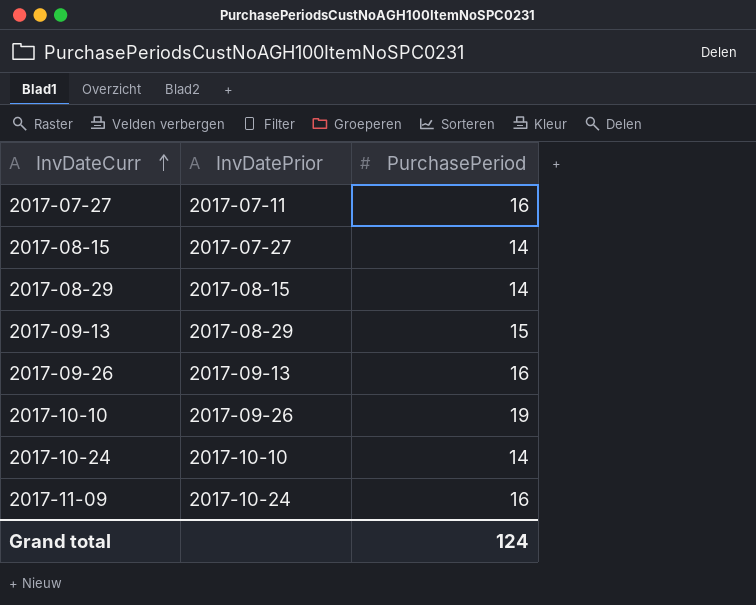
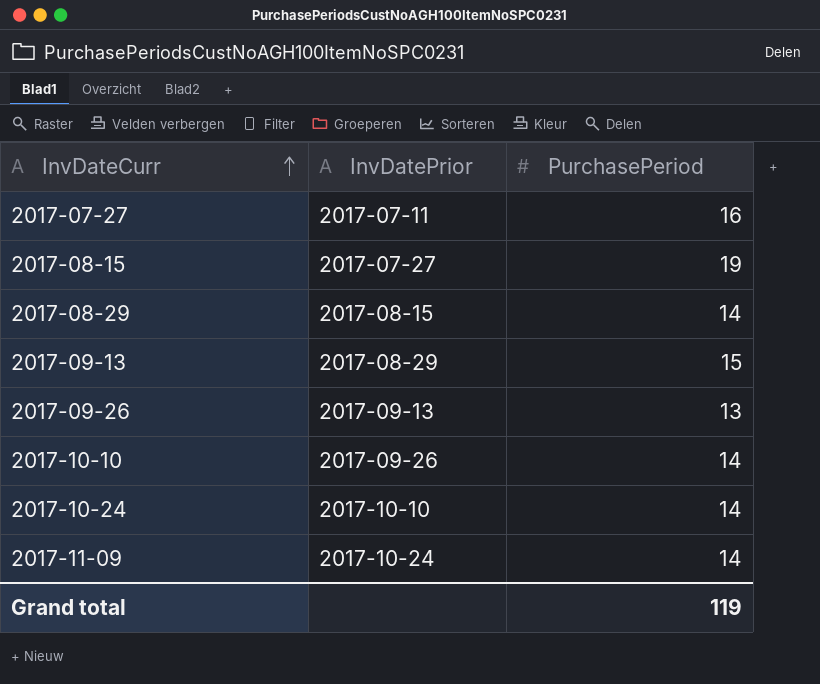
2017-08-15 | PurchasePeriod: 14 -> 19
2017-09-26 | PurchasePeriod: 16 -> 13
2017-10-10 | PurchasePeriod: 19 -> 14
2017-11-09 | PurchasePeriod: 16 -> 14
Grand total | PurchasePeriod: 124 -> 119

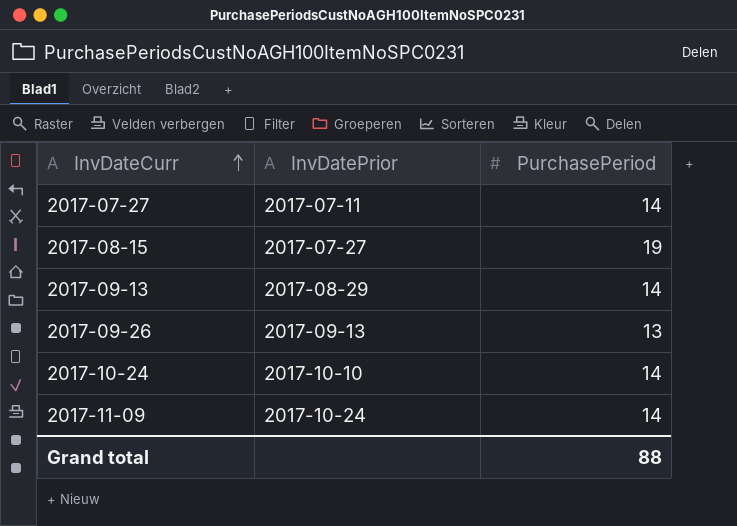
row 2017-08-29: 2017-08-15 | 14 -> none
row 2017-10-10: 2017-09-26 | 14 -> none
2017-07-27 | PurchasePeriod: 16 -> 14
2017-09-13 | PurchasePeriod: 15 -> 14
Grand total | PurchasePeriod: 119 -> 88

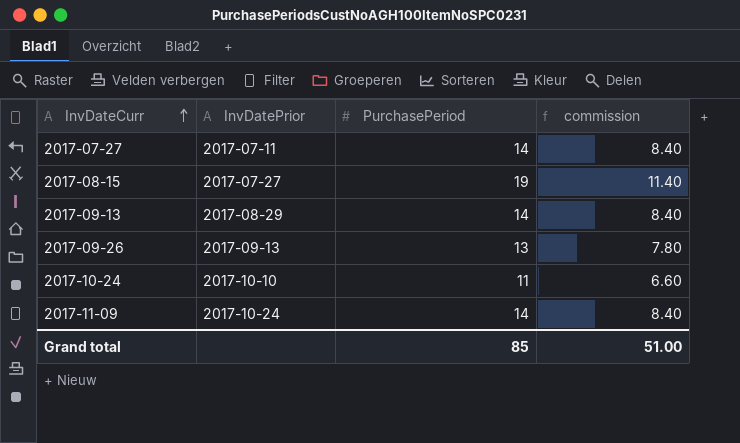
column commission | formula: none -> [PurchasePeriod] * 0.6
2017-10-24 | PurchasePeriod: 14 -> 11
Grand total | PurchasePeriod: 88 -> 85

